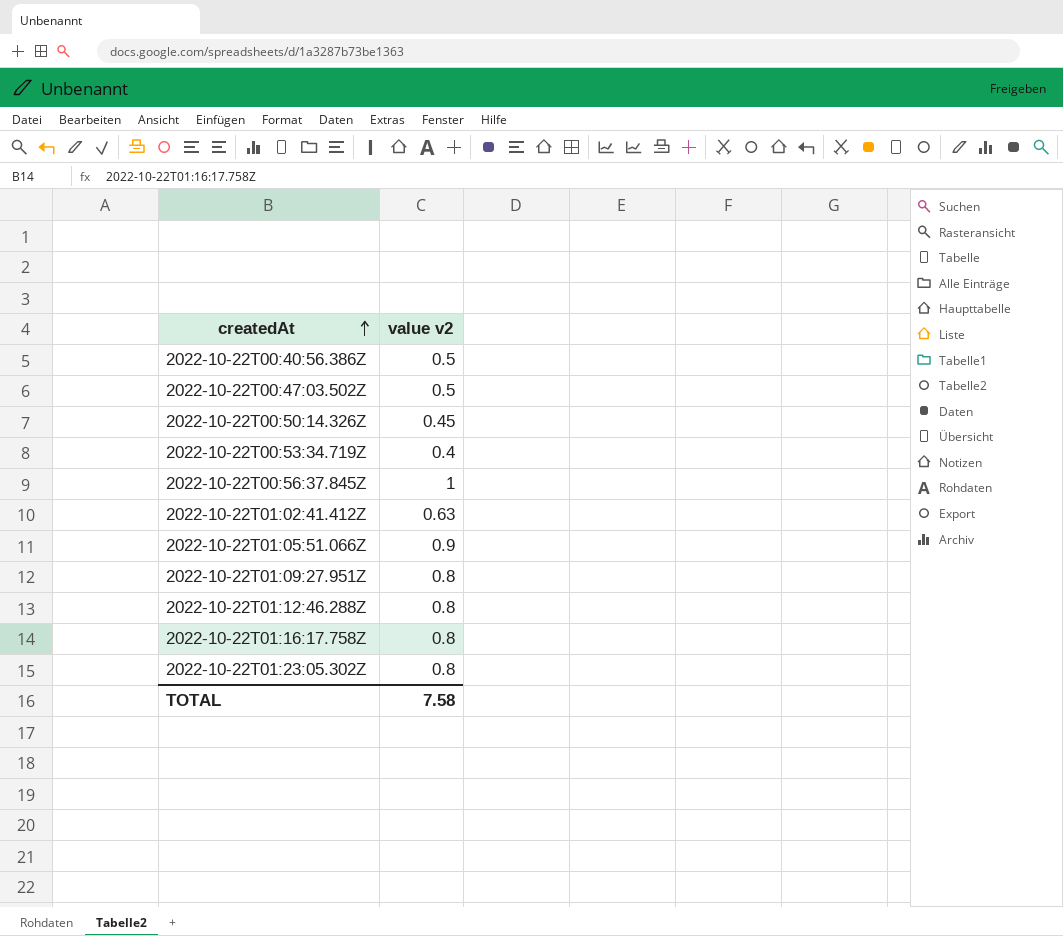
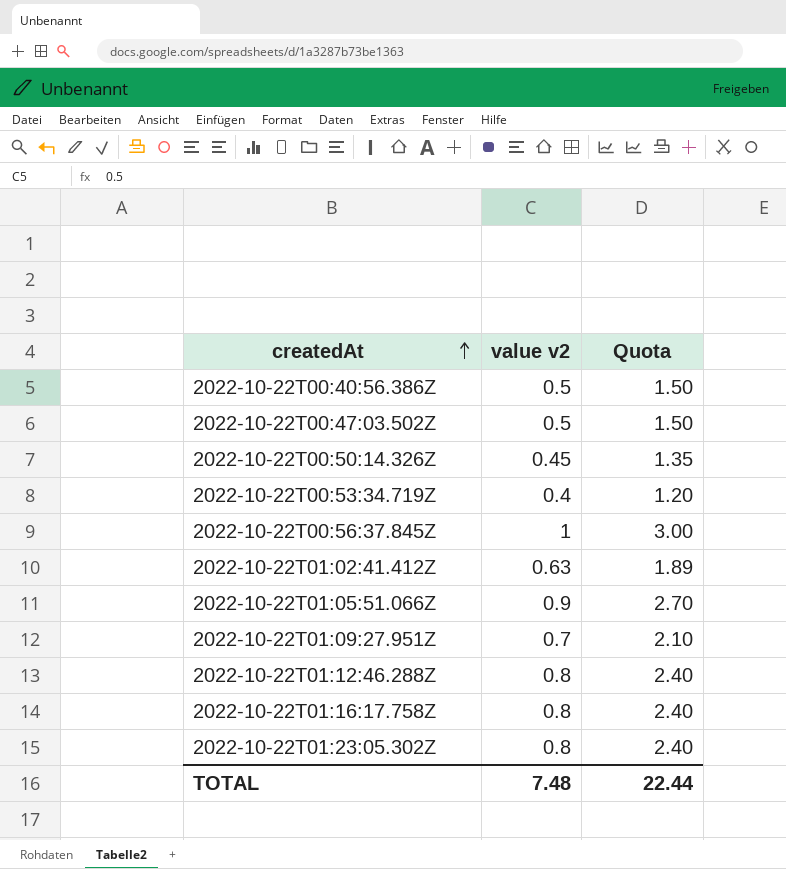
column Quota | formula: none -> [value v2] * 3
2022-10-22T01:09:27.951Z | value v2: 0.8 -> 0.7
TOTAL | value v2: 7.58 -> 7.48

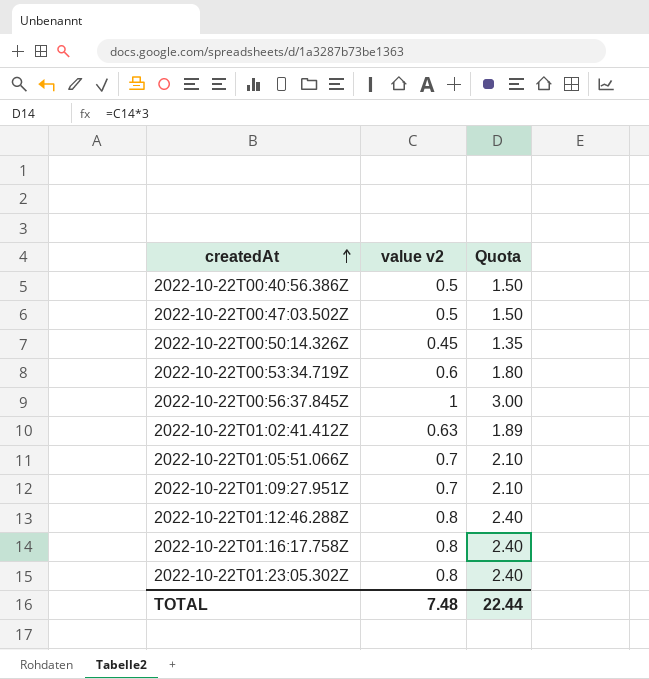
2022-10-22T00:53:34.719Z | value v2: 0.4 -> 0.6
2022-10-22T00:53:34.719Z | Quota: 1.20 -> 1.80
2022-10-22T01:05:51.066Z | value v2: 0.9 -> 0.7
2022-10-22T01:05:51.066Z | Quota: 2.70 -> 2.10

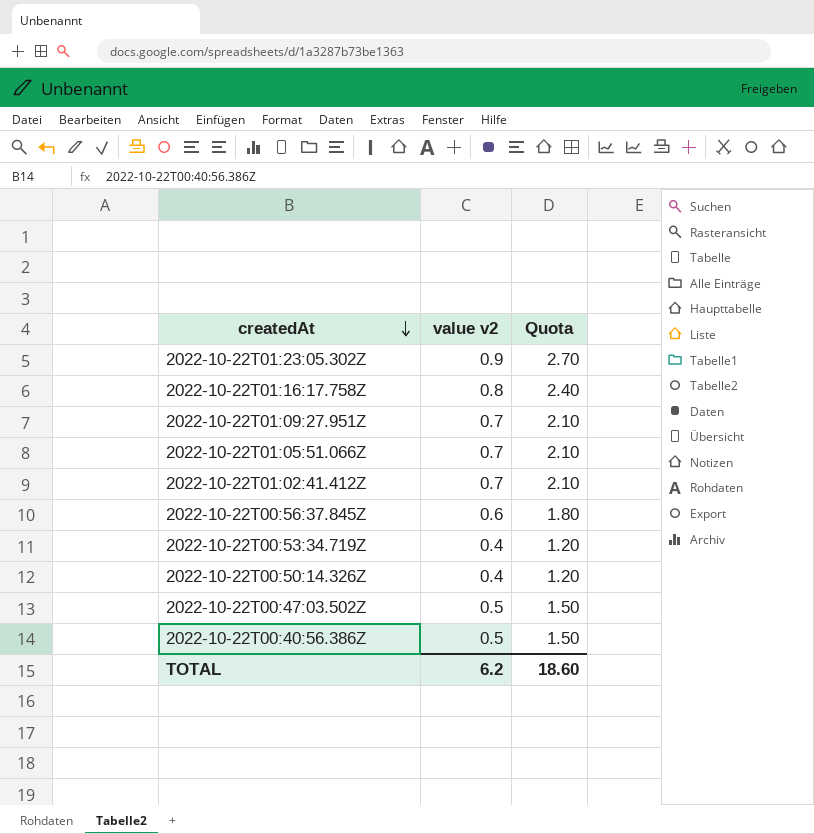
row order: createdAt ascending -> createdAt descending
row 2022-10-22T01:12:46.288Z: 0.8 | 2.40 -> none
2022-10-22T01:23:05.302Z | value v2: 0.8 -> 0.9
2022-10-22T01:23:05.302Z | Quota: 2.40 -> 2.70
2022-10-22T01:02:41.412Z | value v2: 0.63 -> 0.7
2022-10-22T01:02:41.412Z | Quota: 1.89 -> 2.10
2022-10-22T00:56:37.845Z | value v2: 1 -> 0.6
2022-10-22T00:56:37.845Z | Quota: 3.00 -> 1.80
2022-10-22T00:53:34.719Z | value v2: 0.6 -> 0.4
2022-10-22T00:53:34.719Z | Quota: 1.80 -> 1.20
2022-10-22T00:50:14.326Z | value v2: 0.45 -> 0.4
2022-10-22T00:50:14.326Z | Quota: 1.35 -> 1.20
TOTAL | value v2: 7.48 -> 6.2
TOTAL | Quota: 22.44 -> 18.60

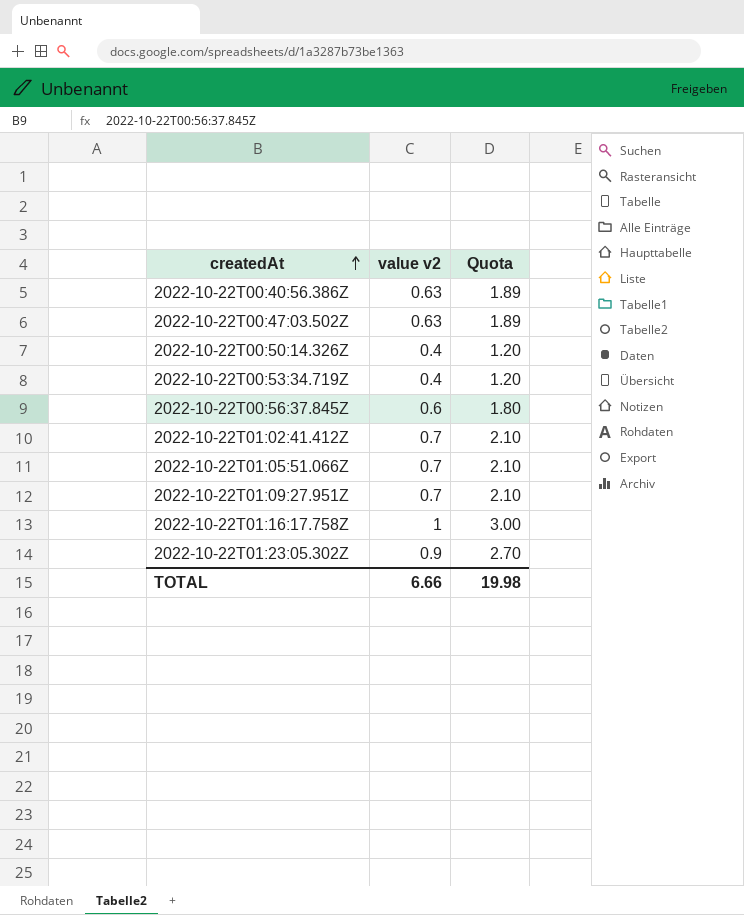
row order: createdAt descending -> createdAt ascending
2022-10-22T00:40:56.386Z | value v2: 0.5 -> 0.63
2022-10-22T00:40:56.386Z | Quota: 1.50 -> 1.89
2022-10-22T00:47:03.502Z | value v2: 0.5 -> 0.63
2022-10-22T00:47:03.502Z | Quota: 1.50 -> 1.89
2022-10-22T01:16:17.758Z | value v2: 0.8 -> 1
2022-10-22T01:16:17.758Z | Quota: 2.40 -> 3.00
TOTAL | value v2: 6.2 -> 6.66
TOTAL | Quota: 18.60 -> 19.98

